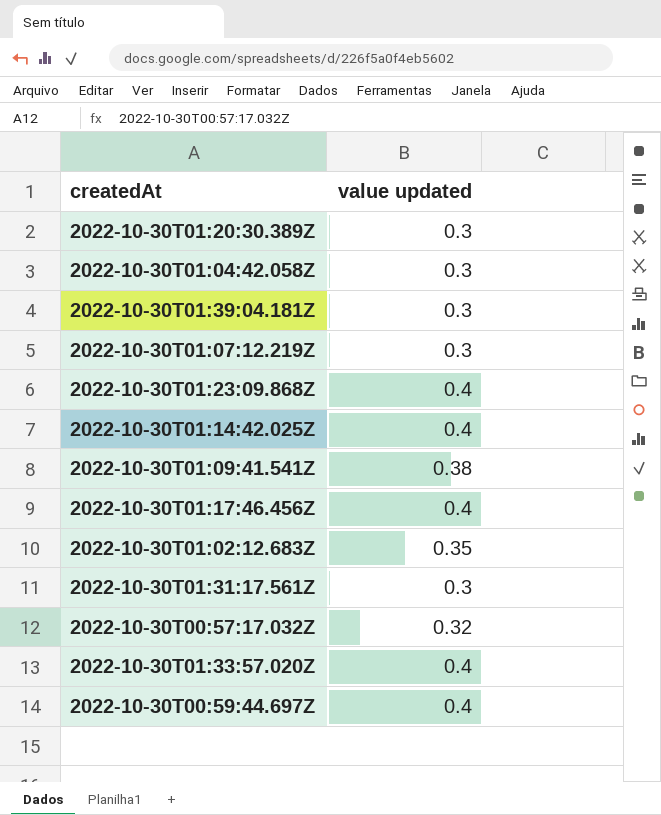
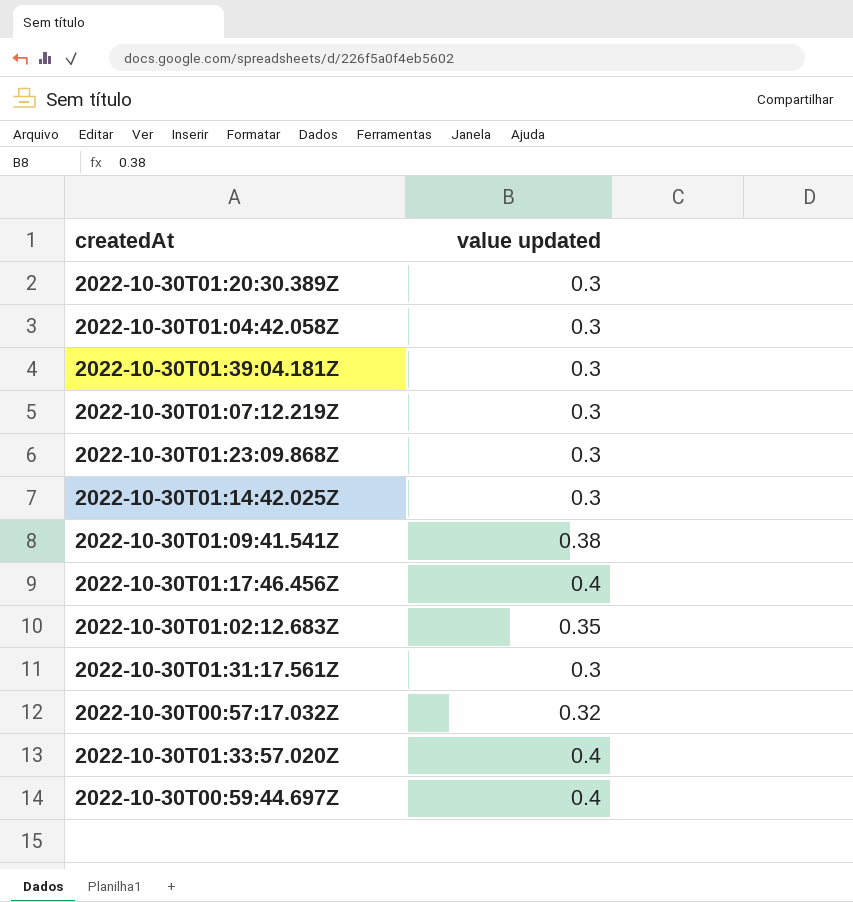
2022-10-30T01:23:09.868Z | value updated: 0.4 -> 0.3
2022-10-30T01:14:42.025Z | value updated: 0.4 -> 0.3

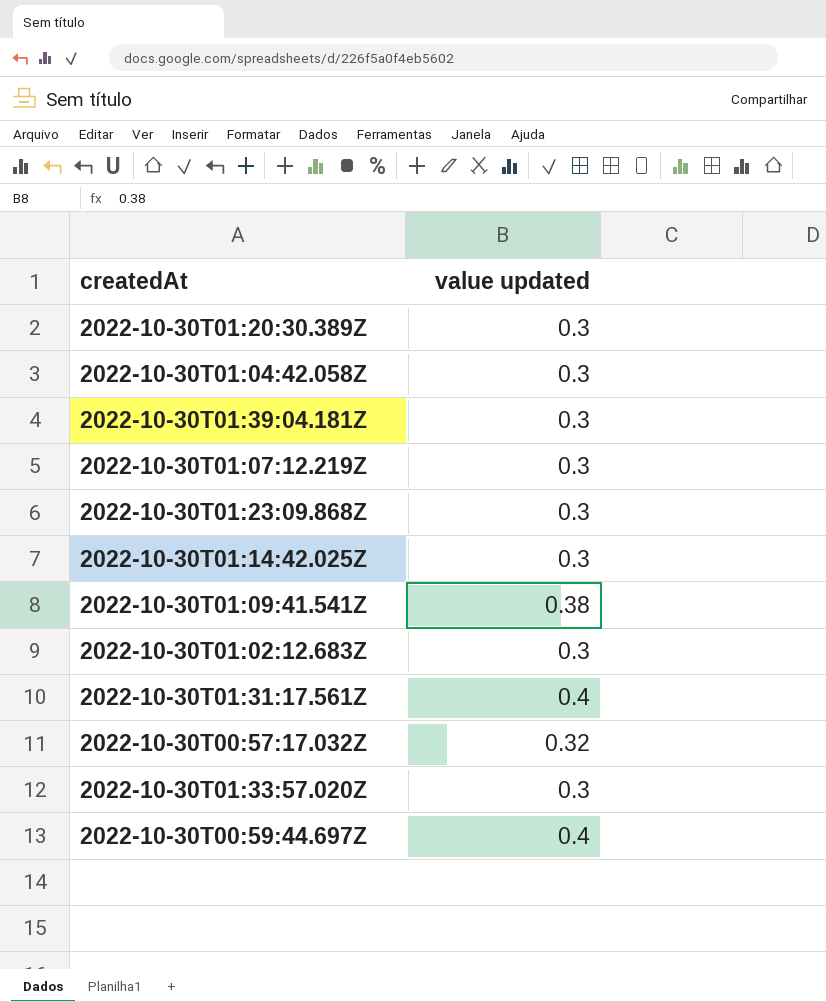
row 2022-10-30T01:17:46.456Z: 0.4 -> none
2022-10-30T01:02:12.683Z | value updated: 0.35 -> 0.3
2022-10-30T01:31:17.561Z | value updated: 0.3 -> 0.4
2022-10-30T01:33:57.020Z | value updated: 0.4 -> 0.3

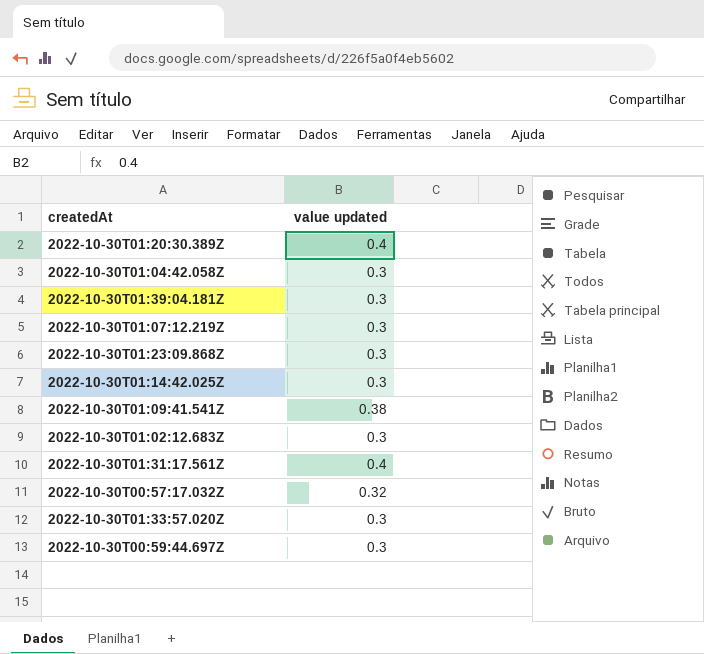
2022-10-30T01:20:30.389Z | value updated: 0.3 -> 0.4
2022-10-30T00:59:44.697Z | value updated: 0.4 -> 0.3

